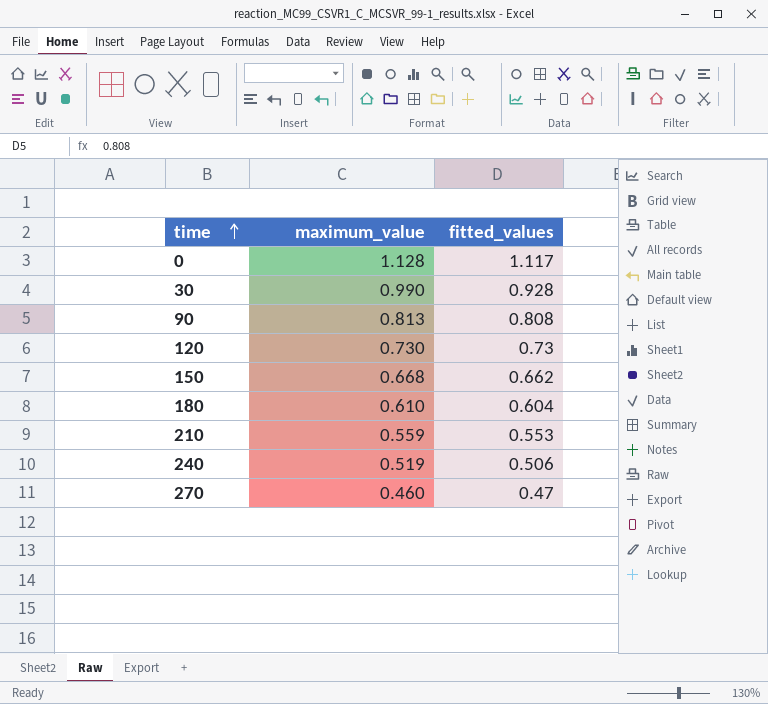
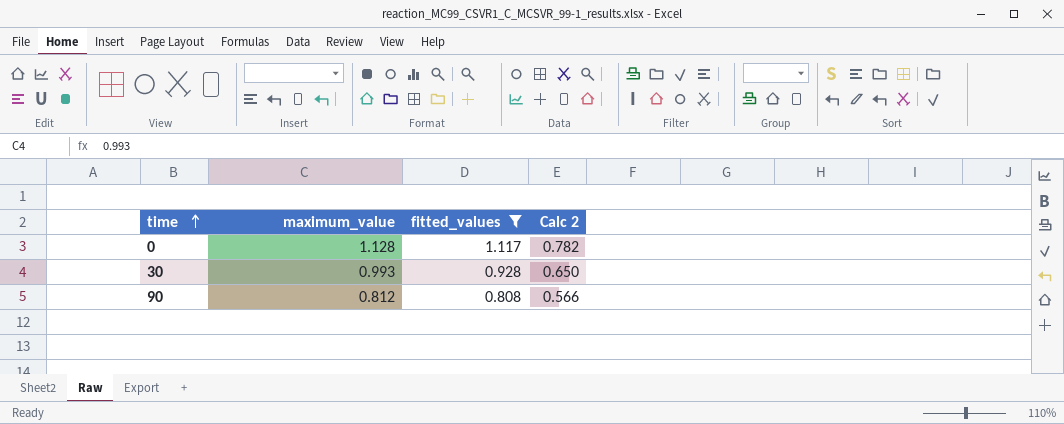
filter: none -> fitted_values >= 0.808
column Calc 2 | formula: none -> [fitted_values] * 0.7
30 | maximum_value: 0.990 -> 0.993
90 | maximum_value: 0.813 -> 0.812

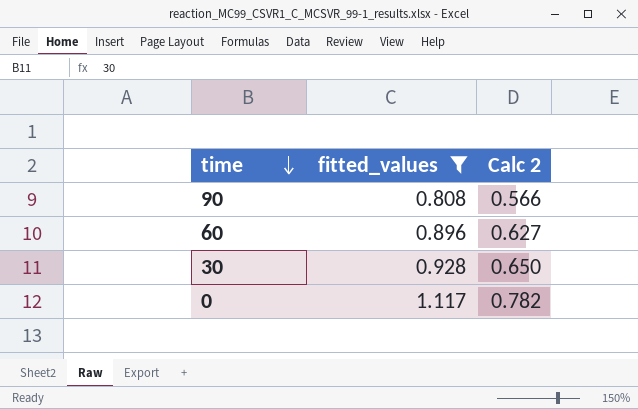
row order: time ascending -> time descending
column maximum_value | position: 2 -> none
row 60: none -> 0.896 | 0.627

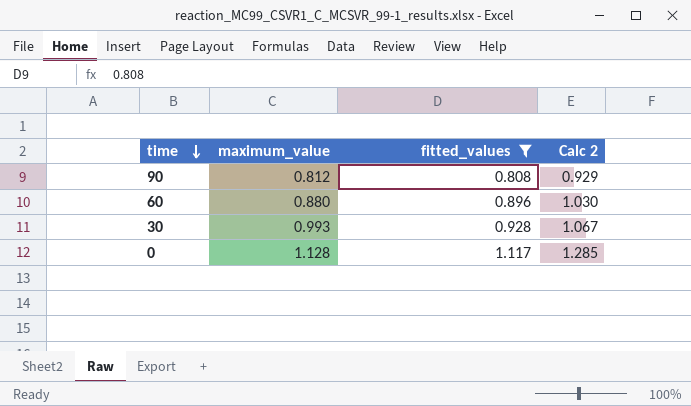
column maximum_value | position: none -> 2
column Calc 2 | formula: [fitted_values] * 0.7 -> [fitted_values] * 1.15

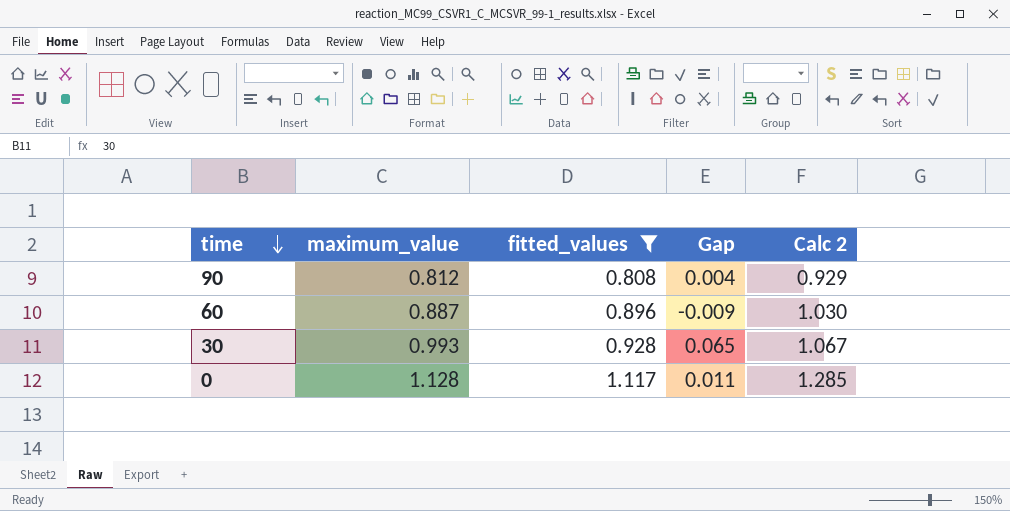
column Gap | formula: none -> [maximum_value] - [fitted_values]
60 | maximum_value: 0.880 -> 0.887

